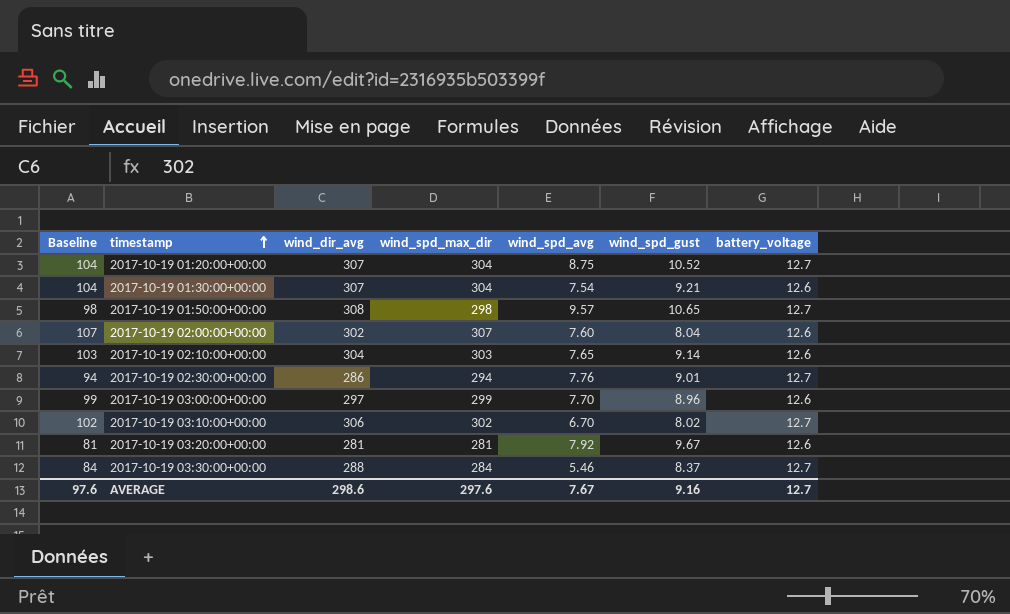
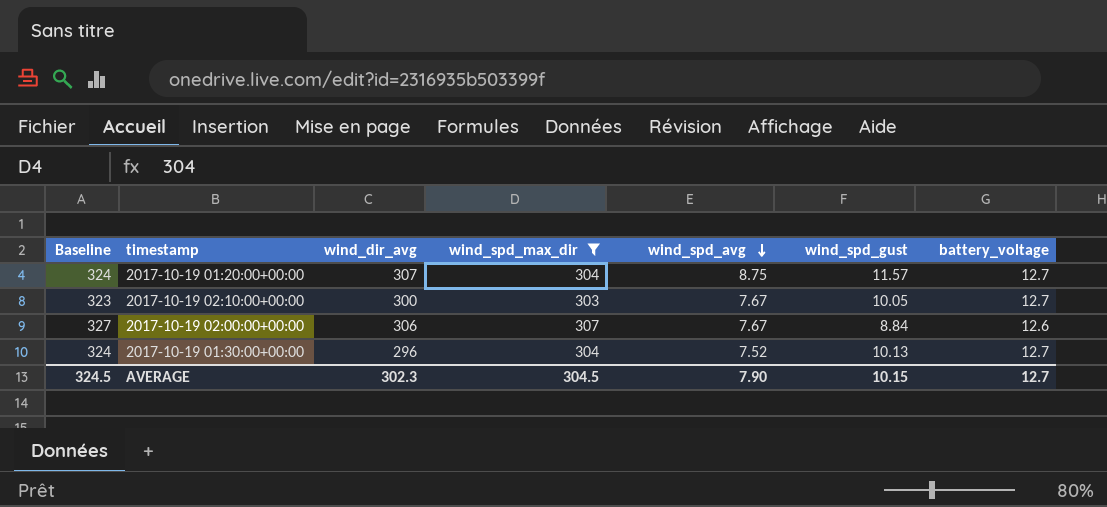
filter: none -> wind_spd_max_dir >= 303
row order: timestamp ascending -> wind_spd_avg descending
column Baseline | formula: [wind_spd_max_dir] - 200 -> [wind_spd_max_dir] + 20
2017-10-19 01:20:00+00:00 | wind_spd_gust: 10.52 -> 11.57
2017-10-19 02:10:00+00:00 | wind_dir_avg: 304 -> 300
2017-10-19 02:10:00+00:00 | wind_spd_avg: 7.65 -> 7.67
2017-10-19 02:10:00+00:00 | wind_spd_gust: 9.14 -> 10.05
2017-10-19 02:10:00+00:00 | battery_voltage: 12.6 -> 12.7
2017-10-19 02:00:00+00:00 | wind_dir_avg: 302 -> 306
2017-10-19 02:00:00+00:00 | wind_spd_avg: 7.60 -> 7.67
2017-10-19 02:00:00+00:00 | wind_spd_gust: 8.04 -> 8.84
2017-10-19 01:30:00+00:00 | wind_dir_avg: 307 -> 296
2017-10-19 01:30:00+00:00 | wind_spd_avg: 7.54 -> 7.52
2017-10-19 01:30:00+00:00 | wind_spd_gust: 9.21 -> 10.13
2017-10-19 01:30:00+00:00 | battery_voltage: 12.6 -> 12.7
AVERAGE | Baseline: 97.6 -> 324.5
AVERAGE | wind_dir_avg: 298.6 -> 302.3
AVERAGE | wind_spd_max_dir: 297.6 -> 304.5
AVERAGE | wind_spd_avg: 7.67 -> 7.90
AVERAGE | wind_spd_gust: 9.16 -> 10.15

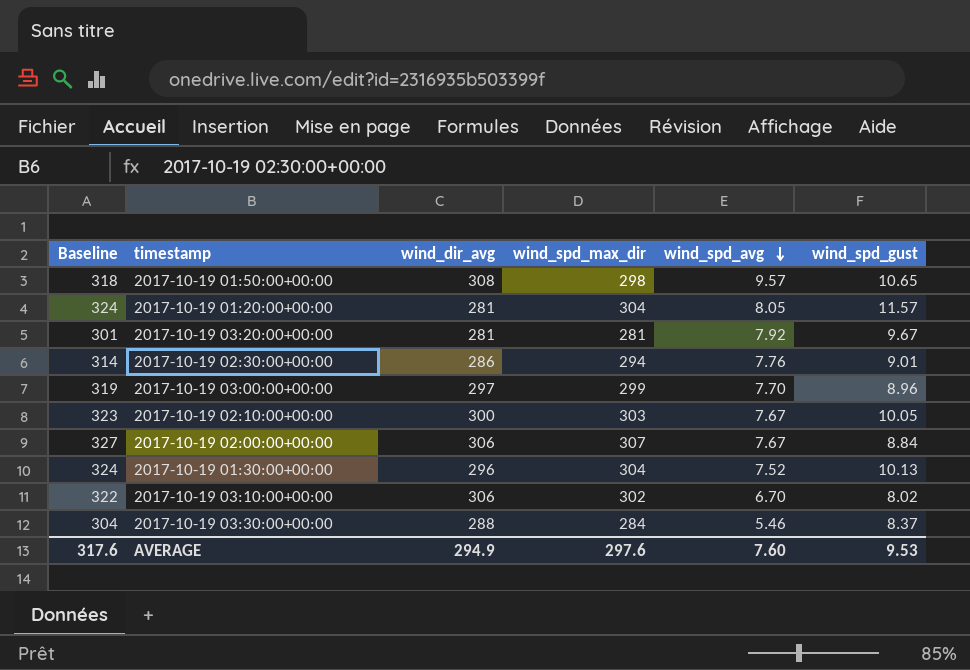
filter: wind_spd_max_dir >= 303 -> none
column battery_voltage | position: 7 -> none
2017-10-19 01:20:00+00:00 | wind_dir_avg: 307 -> 281
2017-10-19 01:20:00+00:00 | wind_spd_avg: 8.75 -> 8.05
AVERAGE | Baseline: 324.5 -> 317.6
AVERAGE | wind_dir_avg: 302.3 -> 294.9
AVERAGE | wind_spd_max_dir: 304.5 -> 297.6
AVERAGE | wind_spd_avg: 7.90 -> 7.60
AVERAGE | wind_spd_gust: 10.15 -> 9.53

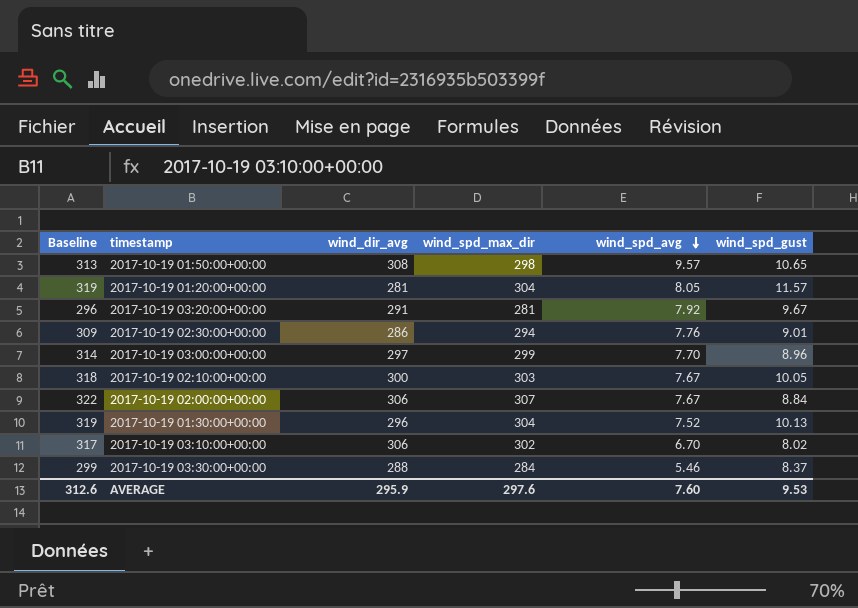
column Baseline | formula: [wind_spd_max_dir] + 20 -> [wind_spd_max_dir] + 15
2017-10-19 03:20:00+00:00 | wind_dir_avg: 281 -> 291
AVERAGE | Baseline: 317.6 -> 312.6
AVERAGE | wind_dir_avg: 294.9 -> 295.9

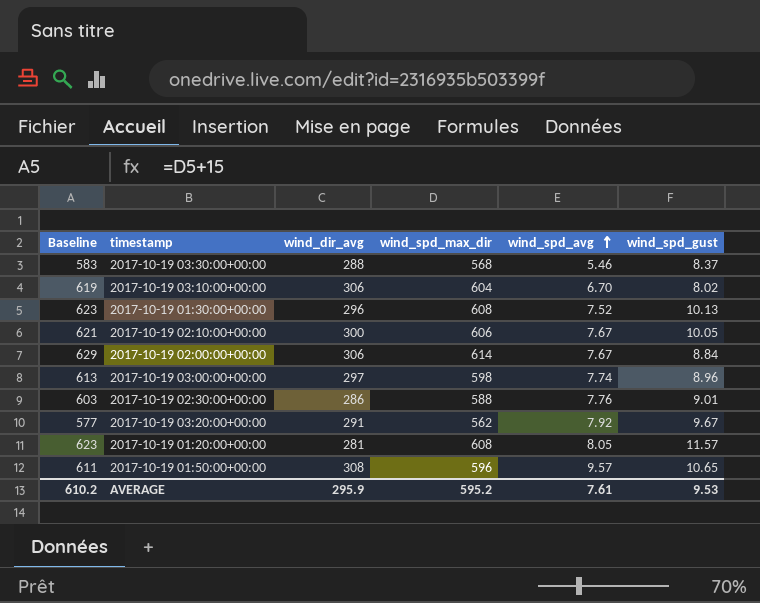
row order: wind_spd_avg descending -> wind_spd_avg ascending
2017-10-19 03:30:00+00:00 | Baseline: 299 -> 583
2017-10-19 03:30:00+00:00 | wind_spd_max_dir: 284 -> 568
2017-10-19 03:10:00+00:00 | Baseline: 317 -> 619
2017-10-19 03:10:00+00:00 | wind_spd_max_dir: 302 -> 604
2017-10-19 01:30:00+00:00 | Baseline: 319 -> 623
2017-10-19 01:30:00+00:00 | wind_spd_max_dir: 304 -> 608
2017-10-19 02:10:00+00:00 | Baseline: 318 -> 621
2017-10-19 02:10:00+00:00 | wind_spd_max_dir: 303 -> 606
2017-10-19 02:00:00+00:00 | Baseline: 322 -> 629
2017-10-19 02:00:00+00:00 | wind_spd_max_dir: 307 -> 614
2017-10-19 03:00:00+00:00 | Baseline: 314 -> 613
2017-10-19 03:00:00+00:00 | wind_spd_max_dir: 299 -> 598
2017-10-19 03:00:00+00:00 | wind_spd_avg: 7.70 -> 7.74
2017-10-19 02:30:00+00:00 | Baseline: 309 -> 603
2017-10-19 02:30:00+00:00 | wind_spd_max_dir: 294 -> 588
2017-10-19 03:20:00+00:00 | Baseline: 296 -> 577
2017-10-19 03:20:00+00:00 | wind_spd_max_dir: 281 -> 562
2017-10-19 01:20:00+00:00 | Baseline: 319 -> 623
2017-10-19 01:20:00+00:00 | wind_spd_max_dir: 304 -> 608
2017-10-19 01:50:00+00:00 | Baseline: 313 -> 611
2017-10-19 01:50:00+00:00 | wind_spd_max_dir: 298 -> 596
AVERAGE | Baseline: 312.6 -> 610.2
AVERAGE | wind_spd_max_dir: 297.6 -> 595.2
AVERAGE | wind_spd_avg: 7.60 -> 7.61

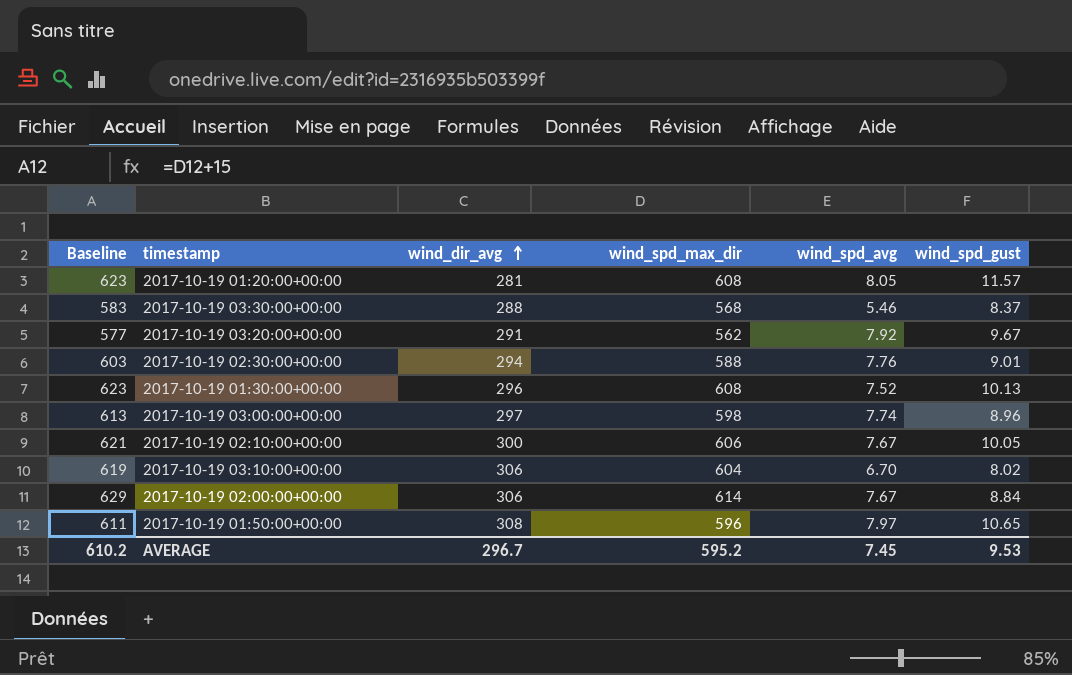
row order: wind_spd_avg ascending -> wind_dir_avg ascending
2017-10-19 02:30:00+00:00 | wind_dir_avg: 286 -> 294
2017-10-19 01:50:00+00:00 | wind_spd_avg: 9.57 -> 7.97
AVERAGE | wind_dir_avg: 295.9 -> 296.7
AVERAGE | wind_spd_avg: 7.61 -> 7.45

